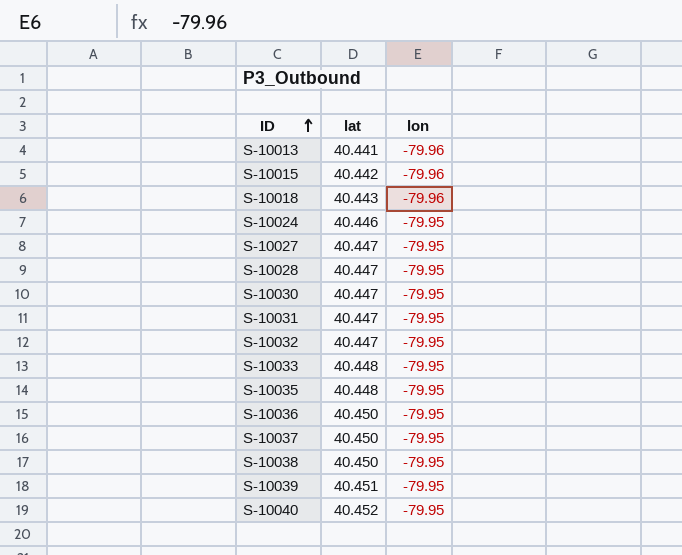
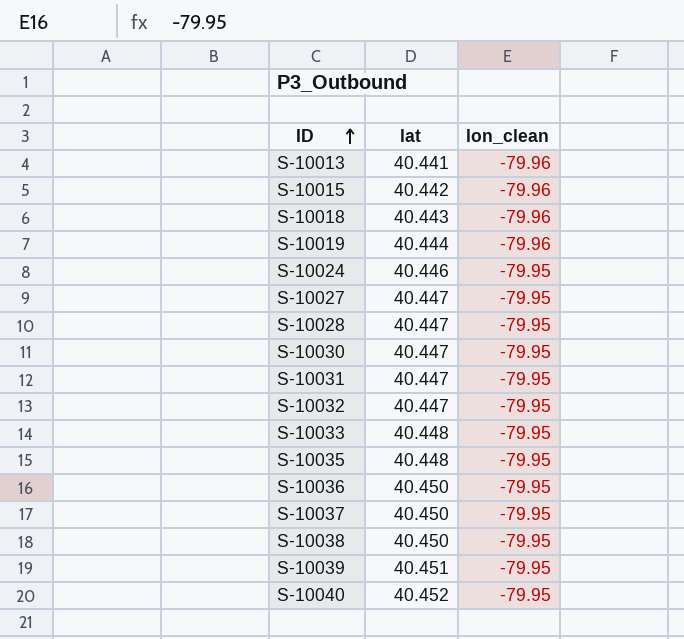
column name: lon -> lon_clean
row S-10019: none -> 40.444 | -79.96

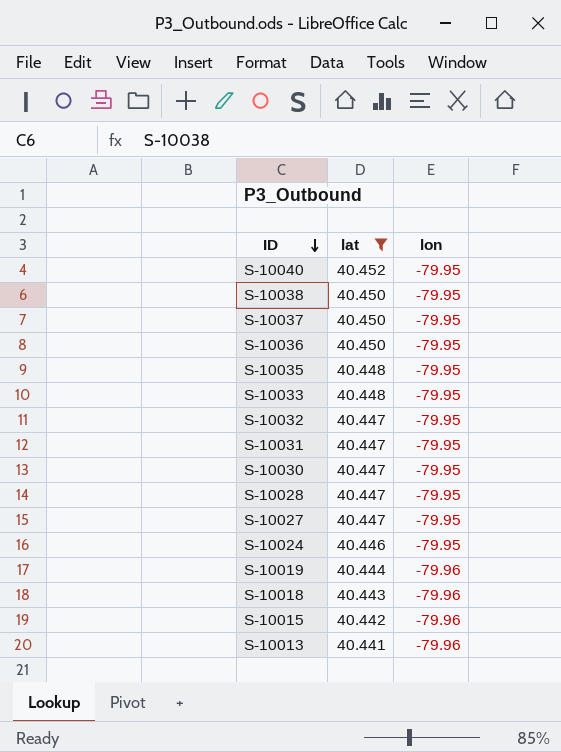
filter: none -> lat != 40.451
row order: ID ascending -> ID descending
column name: lon_clean -> lon

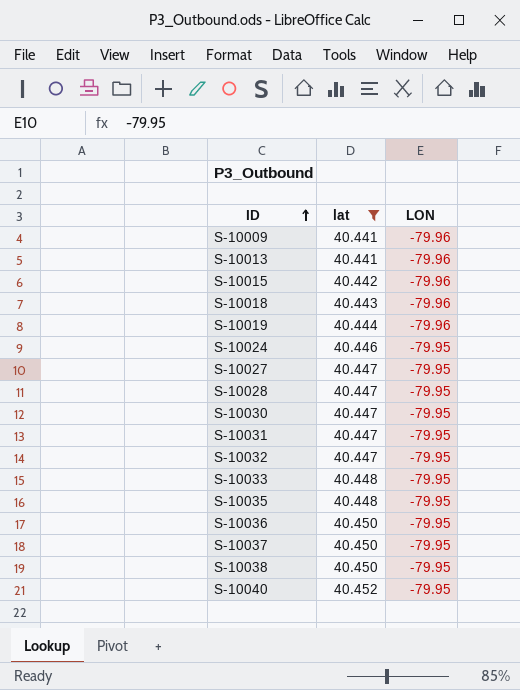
row order: ID descending -> ID ascending
column name: lon -> LON
row S-10009: none -> 40.441 | -79.96

